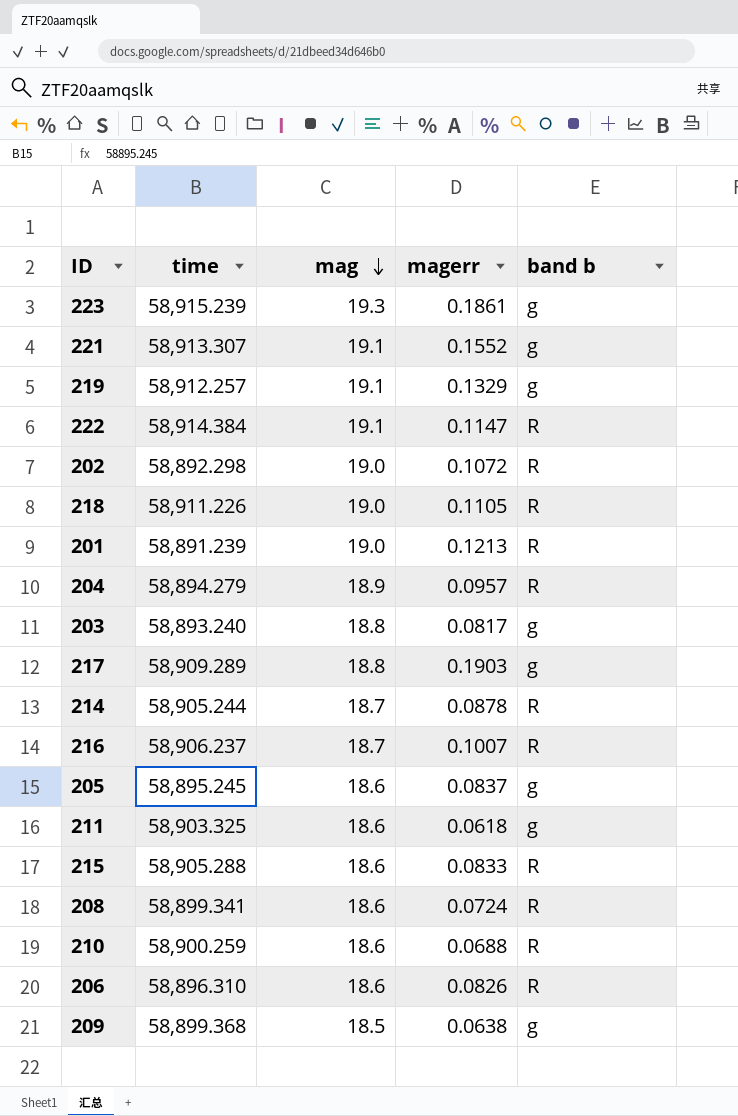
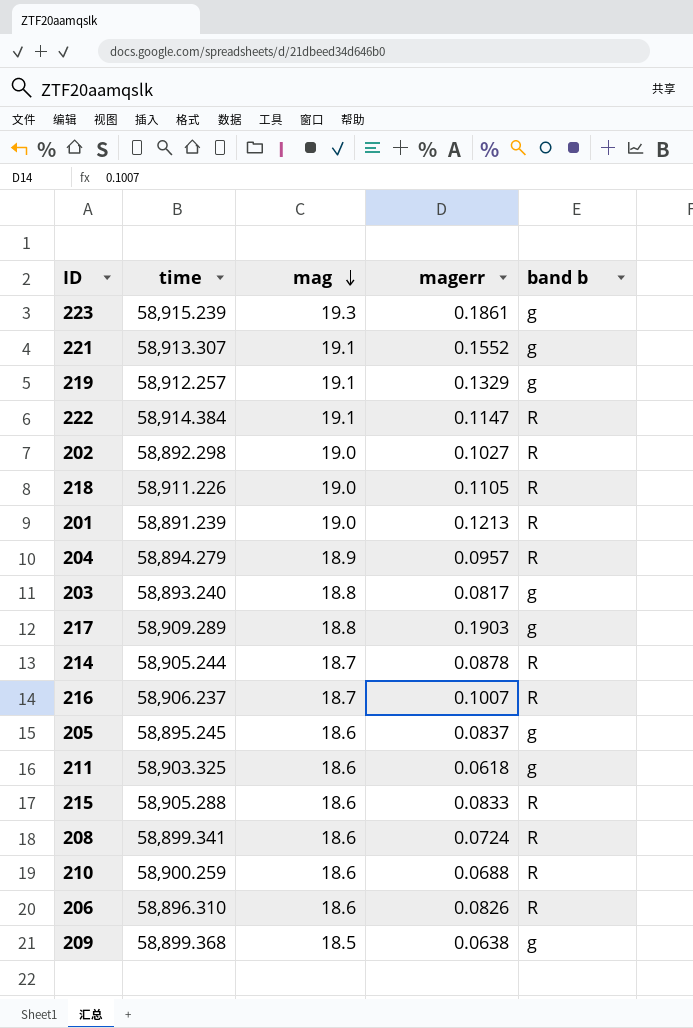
202 | magerr: 0.1072 -> 0.1027

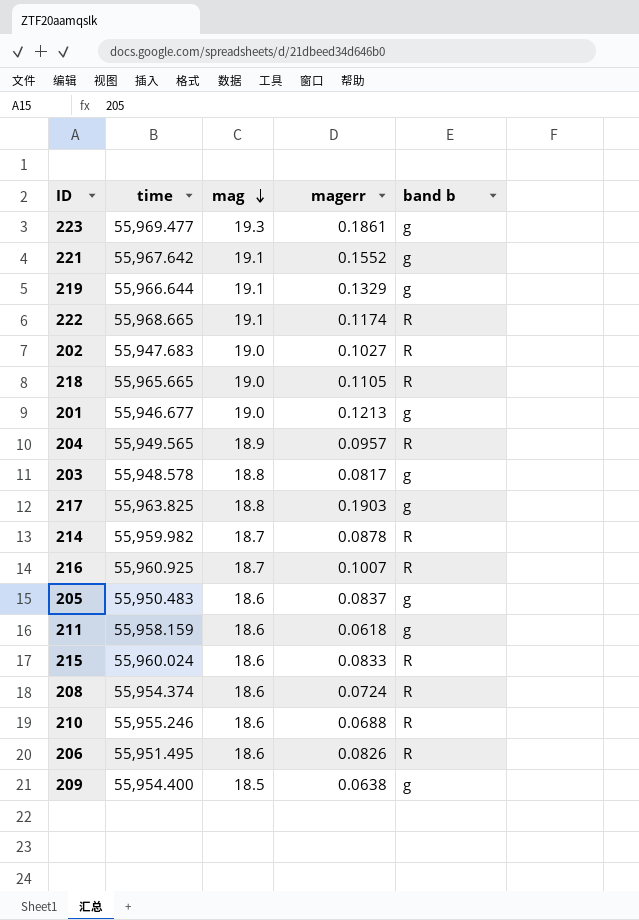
223 | time: 58,915.239 -> 55,969.477
221 | time: 58,913.307 -> 55,967.642
219 | time: 58,912.257 -> 55,966.644
222 | time: 58,914.384 -> 55,968.665
222 | magerr: 0.1147 -> 0.1174
202 | time: 58,892.298 -> 55,947.683
218 | time: 58,911.226 -> 55,965.665
201 | time: 58,891.239 -> 55,946.677
201 | band b: R -> g
204 | time: 58,894.279 -> 55,949.565
203 | time: 58,893.240 -> 55,948.578
217 | time: 58,909.289 -> 55,963.825
214 | time: 58,905.244 -> 55,959.982
216 | time: 58,906.237 -> 55,960.925
205 | time: 58,895.245 -> 55,950.483
211 | time: 58,903.325 -> 55,958.159
215 | time: 58,905.288 -> 55,960.024
208 | time: 58,899.341 -> 55,954.374
210 | time: 58,900.259 -> 55,955.246
206 | time: 58,896.310 -> 55,951.495
209 | time: 58,899.368 -> 55,954.400

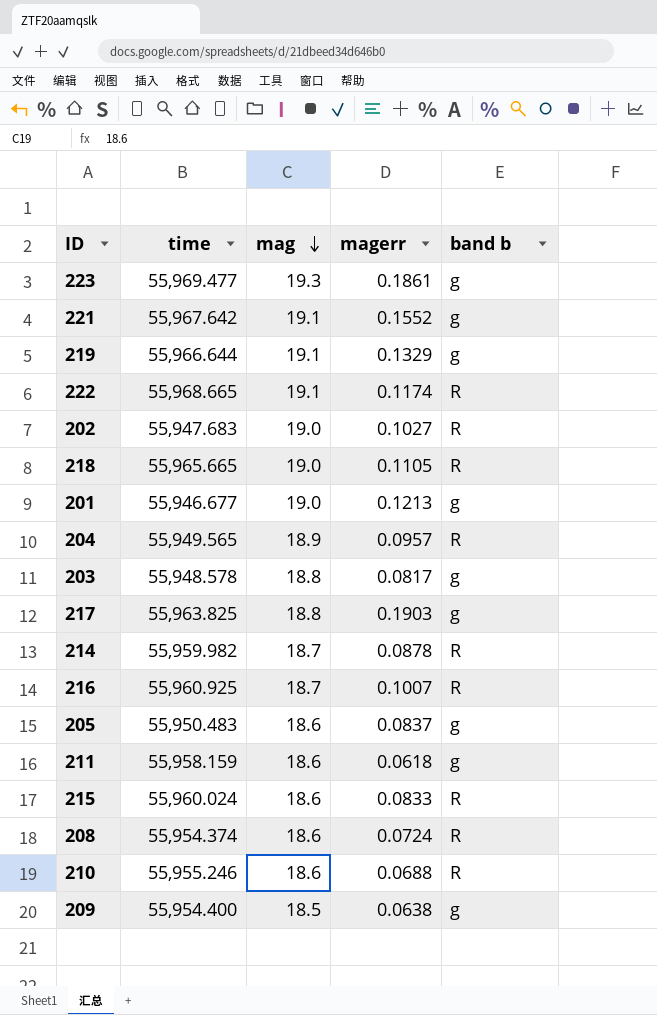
row 206: 55,951.495 | 18.6 | 0.0826 | R -> none

